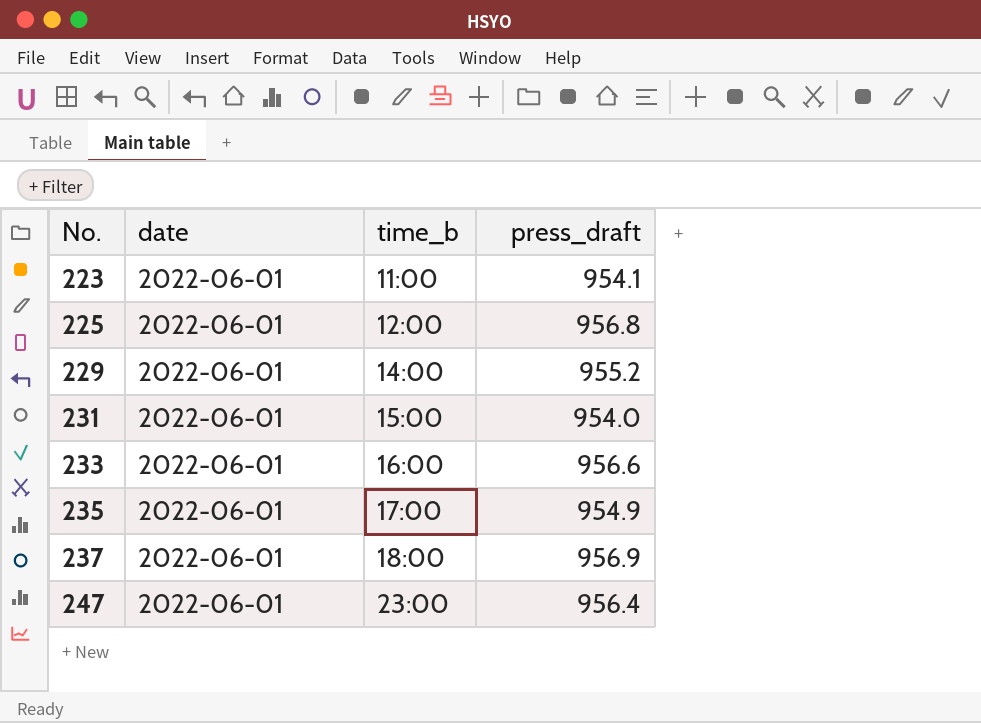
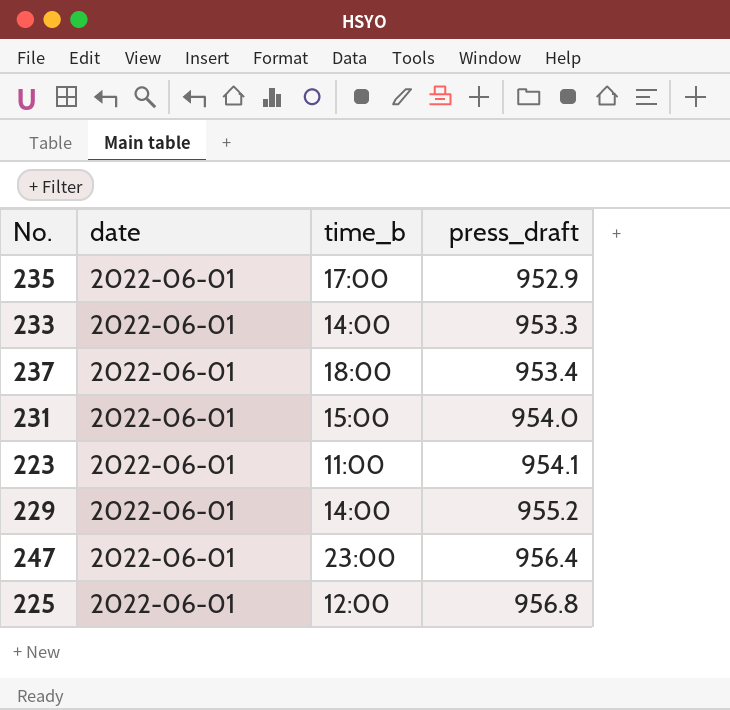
row order: No. ascending -> press_draft ascending
235 | press_draft: 954.9 -> 952.9
233 | time_b: 16:00 -> 14:00
233 | press_draft: 956.6 -> 953.3
237 | press_draft: 956.9 -> 953.4

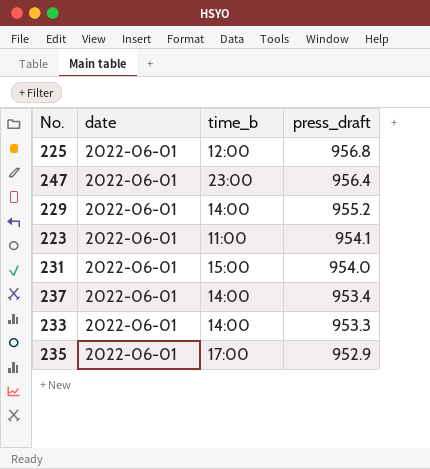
row order: press_draft ascending -> press_draft descending
237 | time_b: 18:00 -> 14:00

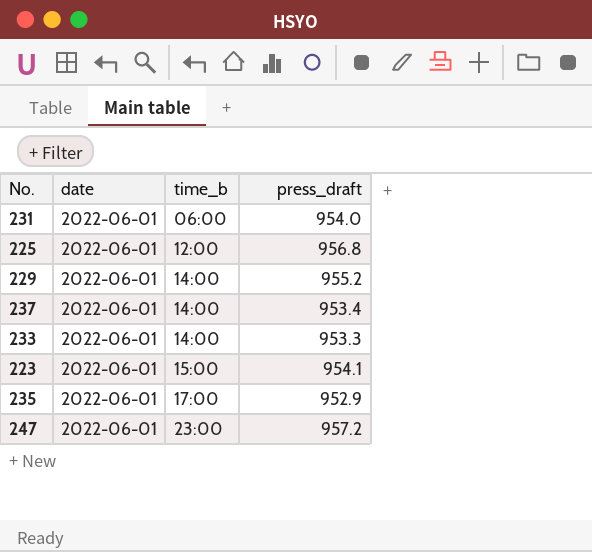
row order: press_draft descending -> time_b ascending
231 | time_b: 15:00 -> 06:00
223 | time_b: 11:00 -> 15:00
247 | press_draft: 956.4 -> 957.2

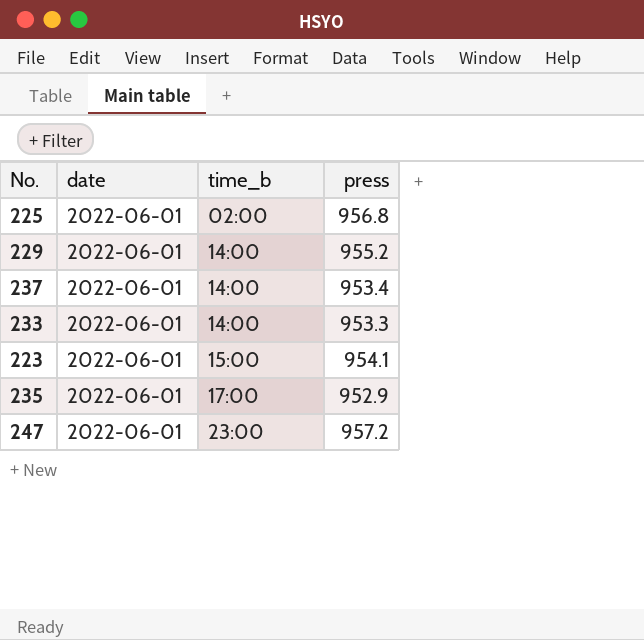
column name: press_draft -> press
row 231: 2022-06-01 | 06:00 | 954.0 -> none
225 | time_b: 12:00 -> 02:00

